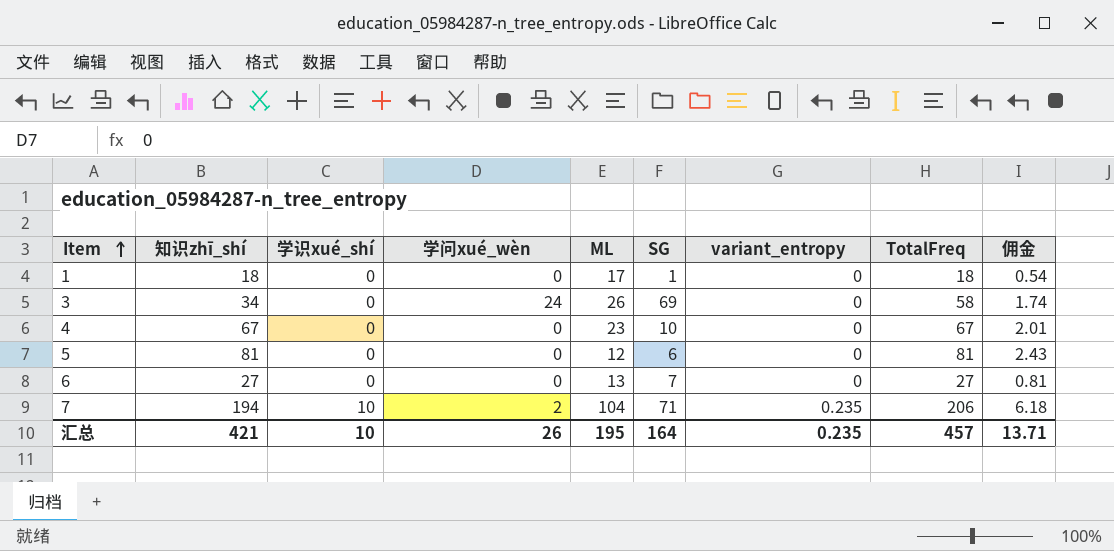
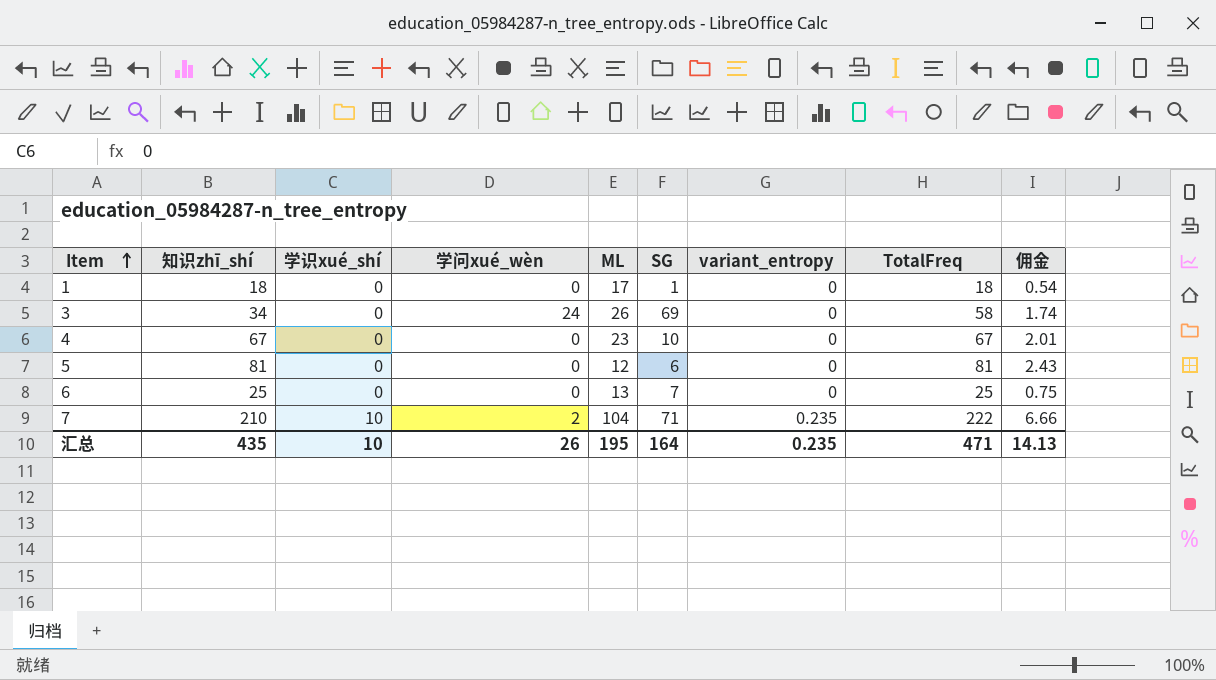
6 | 知识zhī_shí: 27 -> 25
6 | TotalFreq: 27 -> 25
6 | 佣金: 0.81 -> 0.75
7 | 知识zhī_shí: 194 -> 210
7 | TotalFreq: 206 -> 222
7 | 佣金: 6.18 -> 6.66
汇总 | 知识zhī_shí: 421 -> 435
汇总 | TotalFreq: 457 -> 471
汇总 | 佣金: 13.71 -> 14.13

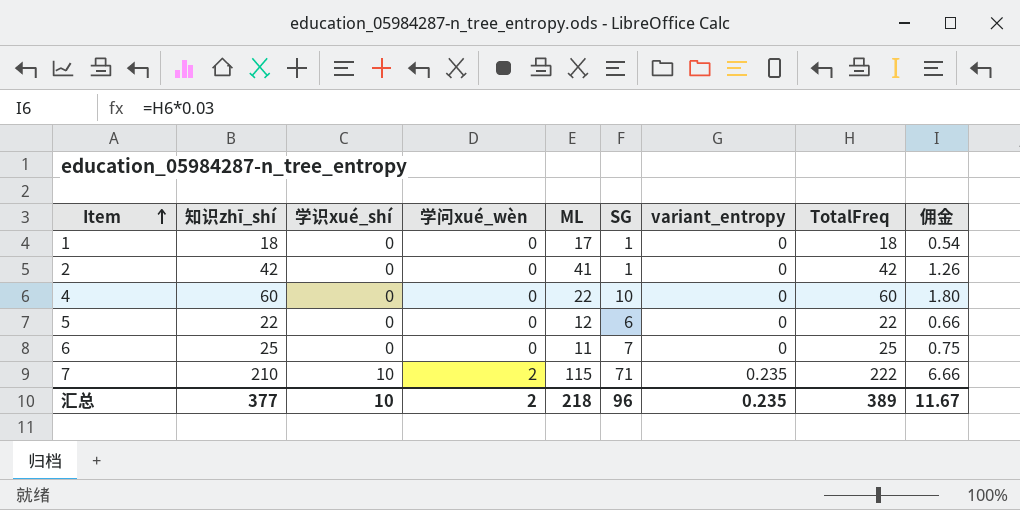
row 3: 34 | 0 | 24 | 26 | 69 | 0 | 58 | 1.74 -> none
row 2: none -> 42 | 0 | 0 | 41 | 1 | 0 | 42 | 1.26
4 | 知识zhī_shí: 67 -> 60
4 | ML: 23 -> 22
4 | TotalFreq: 67 -> 60
4 | 佣金: 2.01 -> 1.80
5 | 知识zhī_shí: 81 -> 22
5 | TotalFreq: 81 -> 22
5 | 佣金: 2.43 -> 0.66
6 | ML: 13 -> 11
7 | ML: 104 -> 115
汇总 | 知识zhī_shí: 435 -> 377
汇总 | 学问xué_wèn: 26 -> 2
汇总 | ML: 195 -> 218
汇总 | SG: 164 -> 96
汇总 | TotalFreq: 471 -> 389
汇总 | 佣金: 14.13 -> 11.67

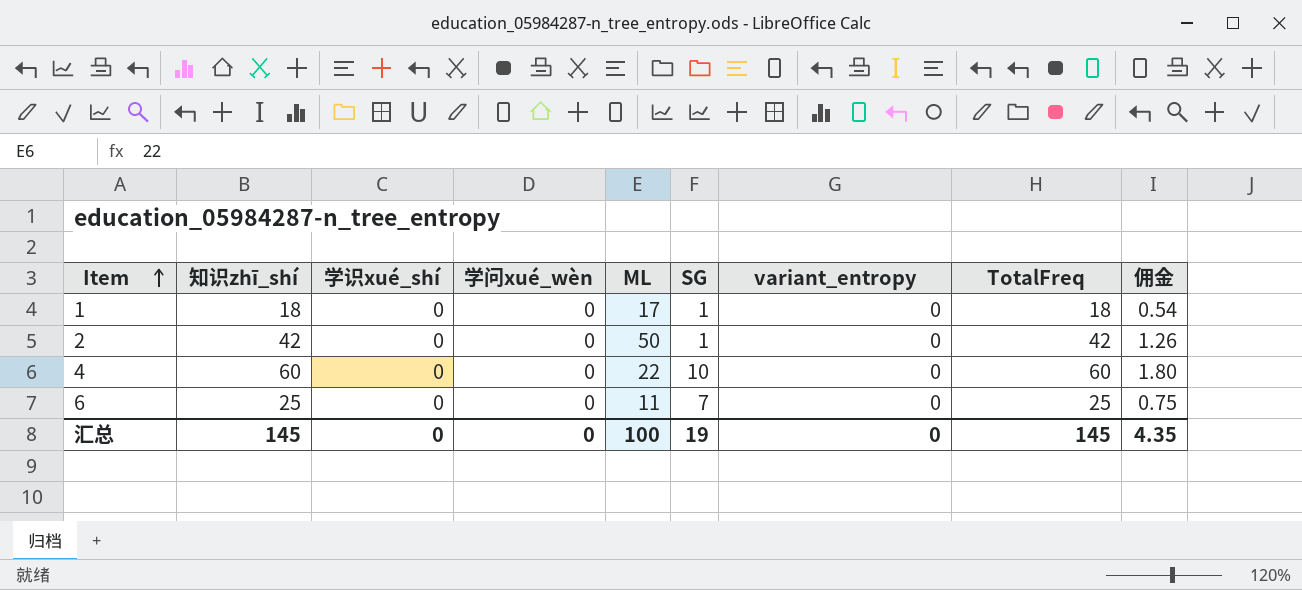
row 5: 22 | 0 | 0 | 12 | 6 | 0 | 22 | 0.66 -> none
row 7: 210 | 10 | 2 | 115 | 71 | 0.235 | 222 | 6.66 -> none
2 | ML: 41 -> 50
汇总 | 知识zhī_shí: 377 -> 145
汇总 | 学识xué_shí: 10 -> 0
汇总 | 学问xué_wèn: 2 -> 0
汇总 | ML: 218 -> 100
汇总 | SG: 96 -> 19
汇总 | variant_entropy: 0.235 -> 0
汇总 | TotalFreq: 389 -> 145
汇总 | 佣金: 11.67 -> 4.35

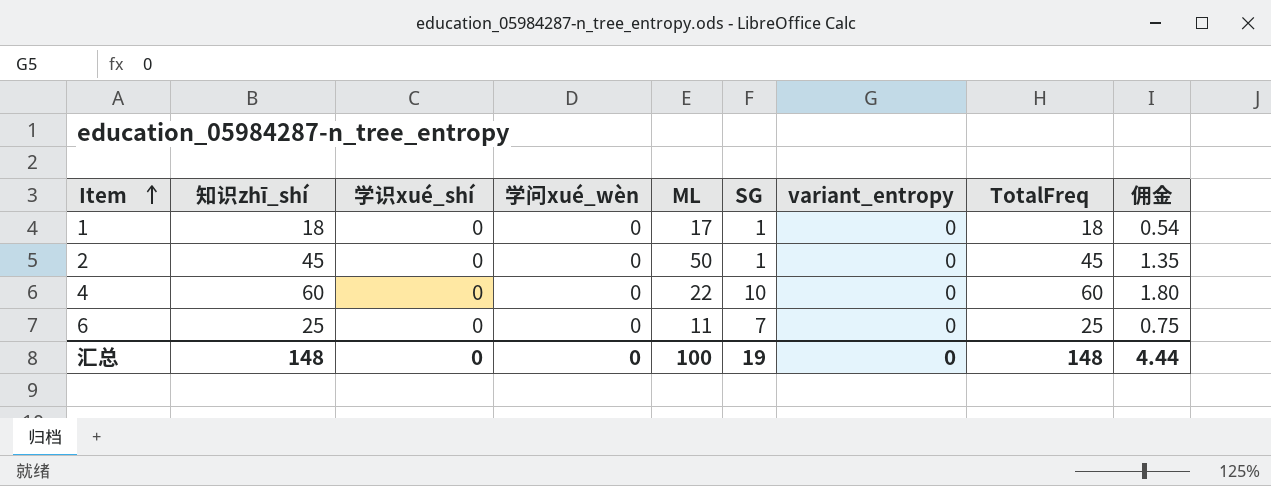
2 | 知识zhī_shí: 42 -> 45
2 | TotalFreq: 42 -> 45
2 | 佣金: 1.26 -> 1.35
汇总 | 知识zhī_shí: 145 -> 148
汇总 | TotalFreq: 145 -> 148
汇总 | 佣金: 4.35 -> 4.44

